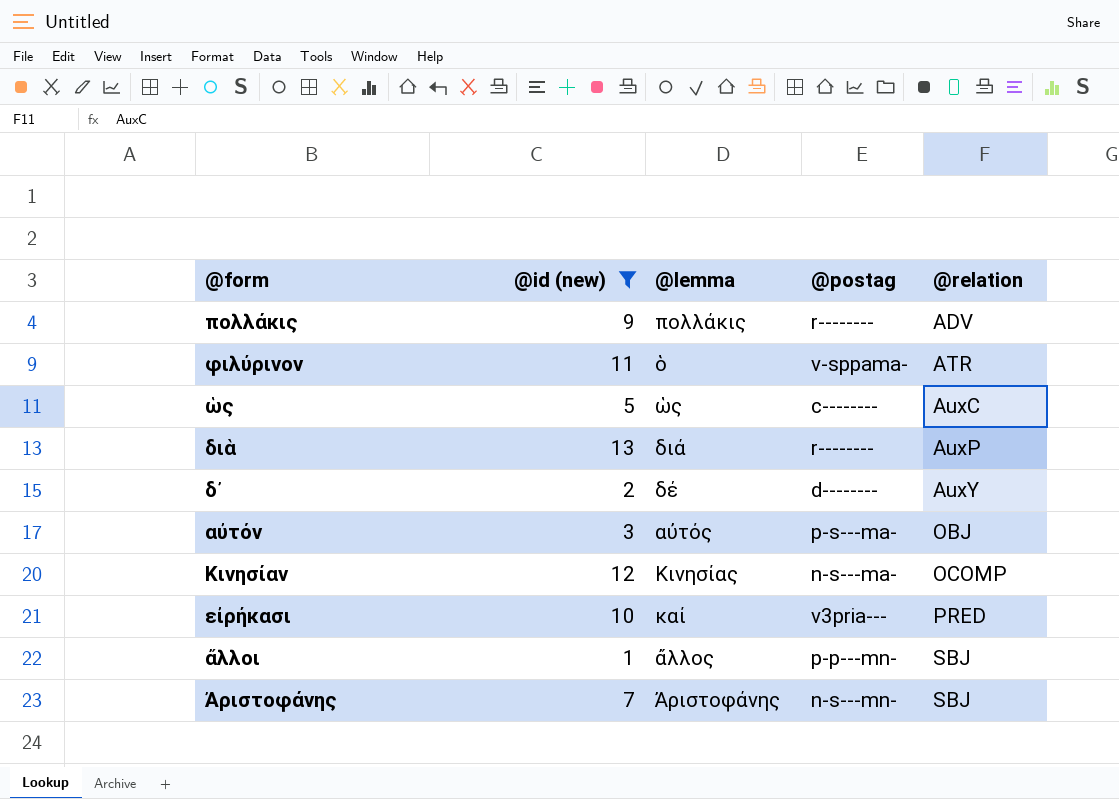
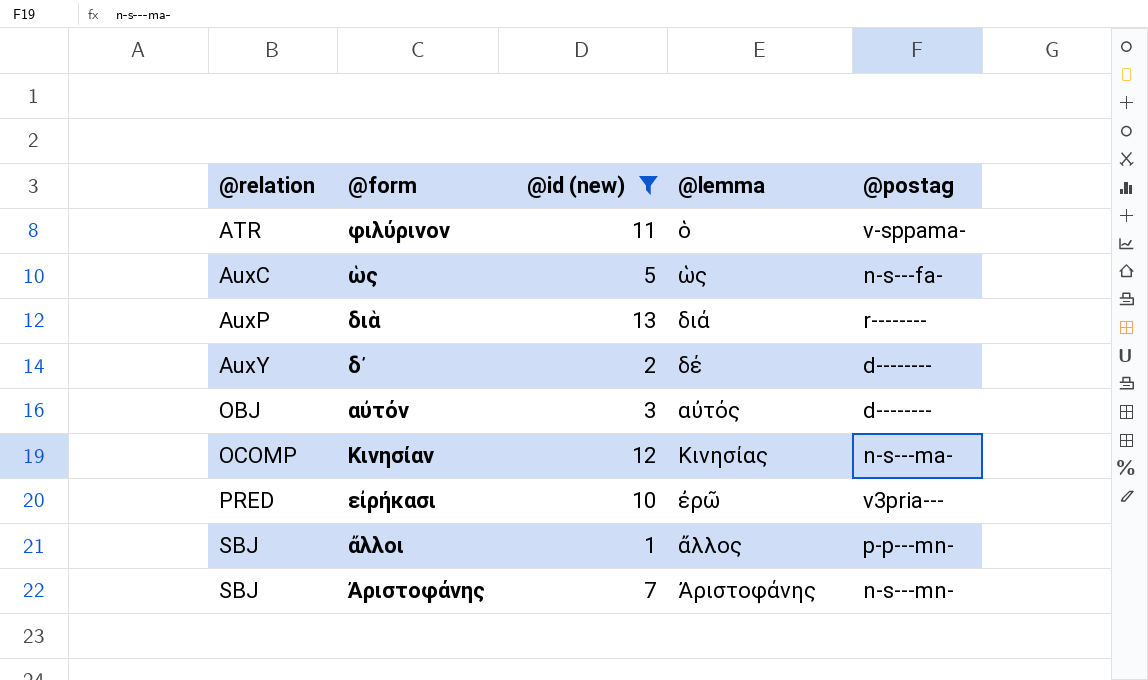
column @relation | position: 5 -> 1
row πολλάκις: 9 | πολλάκις | r-------- | ADV -> none
ὡς | @postag: c-------- -> n-s---fa-
αὐτόν | @postag: p-s---ma- -> d--------
εἰρήκασι | @lemma: καί -> ἐρῶ

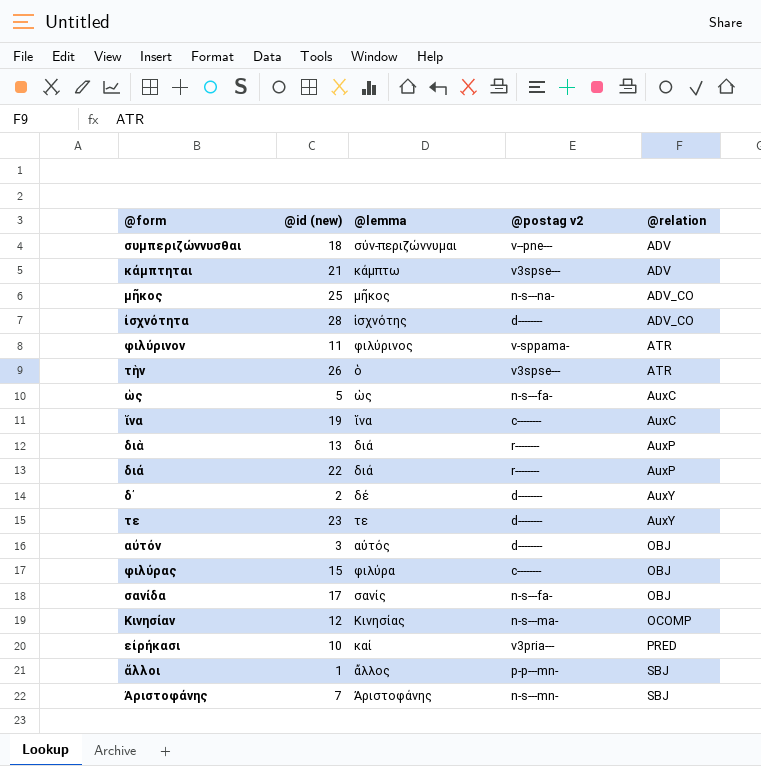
filter: @id (new) <= 13 -> none
column name: @postag -> @postag v2
column @relation | position: 1 -> 5
φιλύρινον | @lemma: ὁ -> φιλύρινος
εἰρήκασι | @lemma: ἐρῶ -> καί

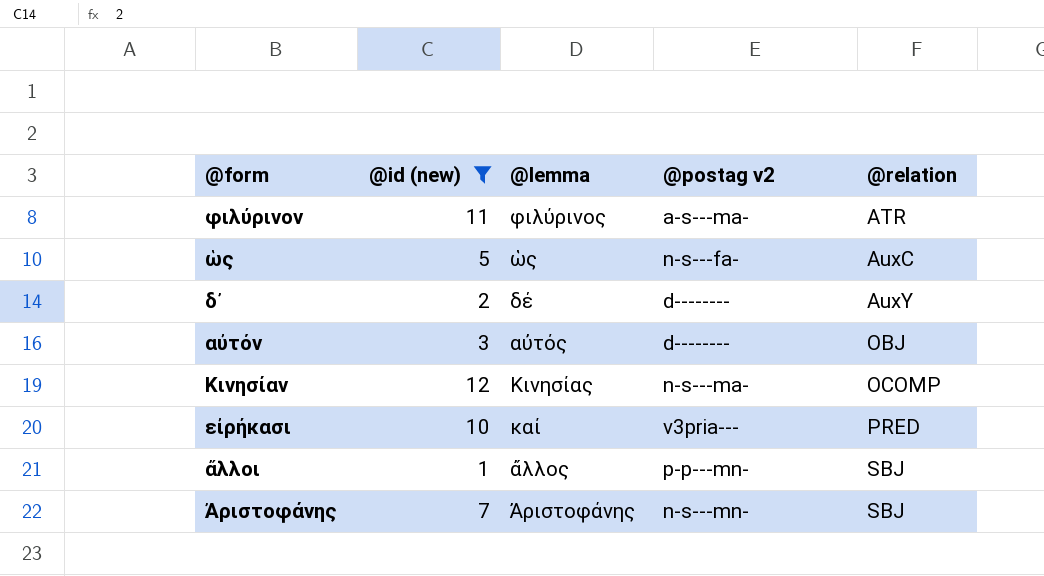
filter: none -> @id (new) <= 12
φιλύρινον | @postag v2: v-sppama- -> a-s---ma-

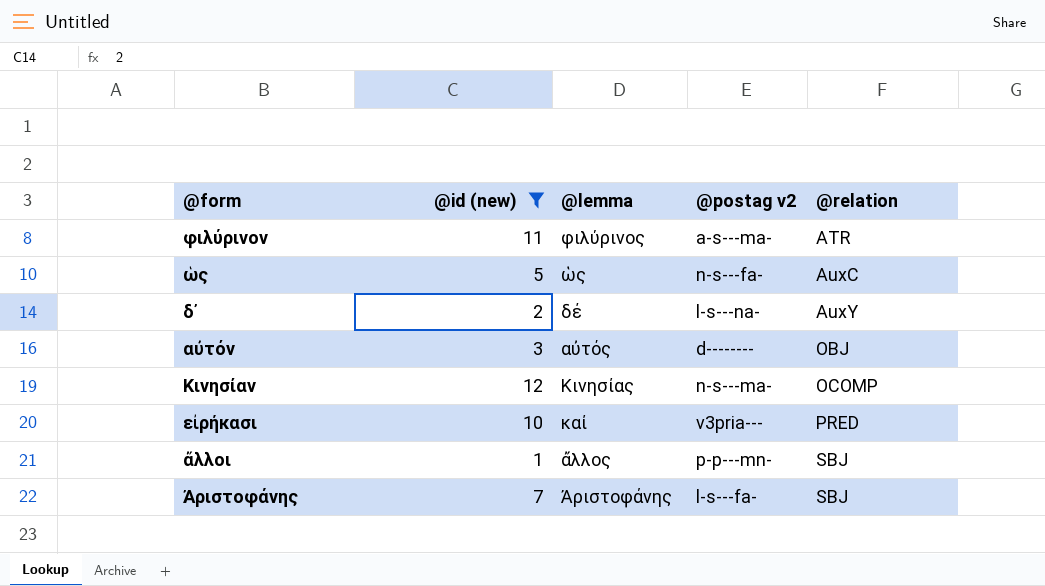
δ᾽ | @postag v2: d-------- -> l-s---na-
Ἀριστοφάνης | @postag v2: n-s---mn- -> l-s---fa-

